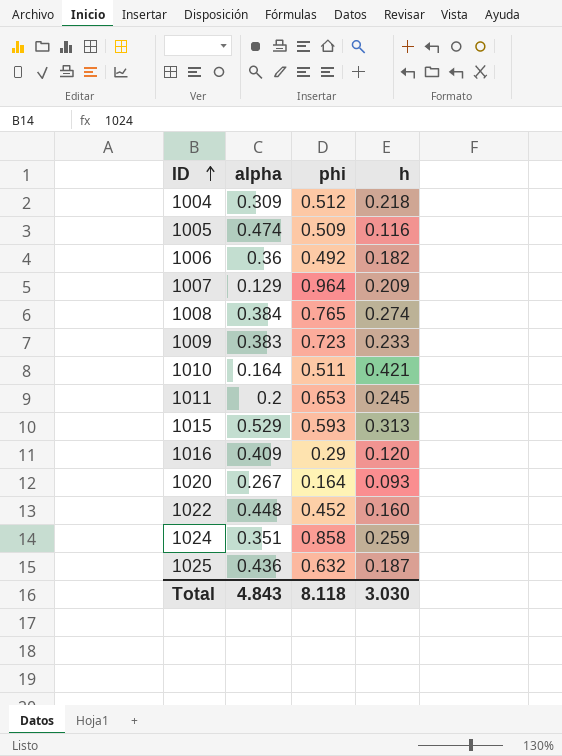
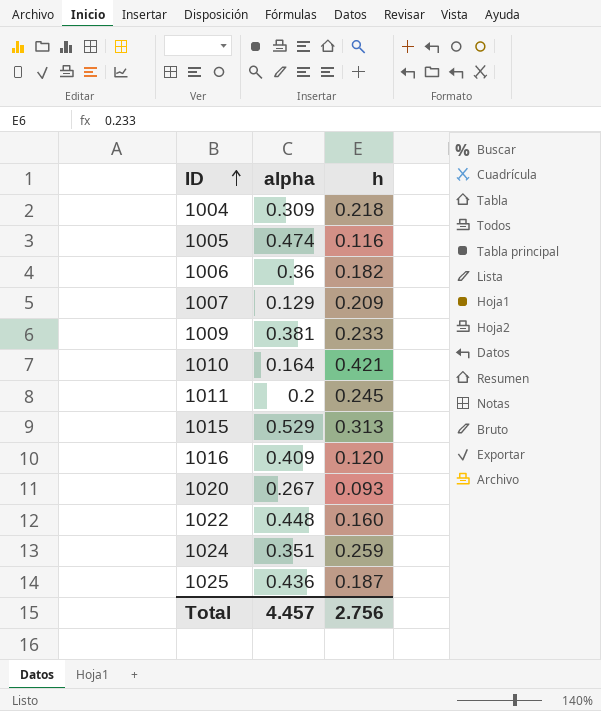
column phi | position: 3 -> none
row 1008: 0.384 | 0.765 | 0.274 -> none
1009 | alpha: 0.383 -> 0.381
Total | alpha: 4.843 -> 4.457
Total | h: 3.030 -> 2.756

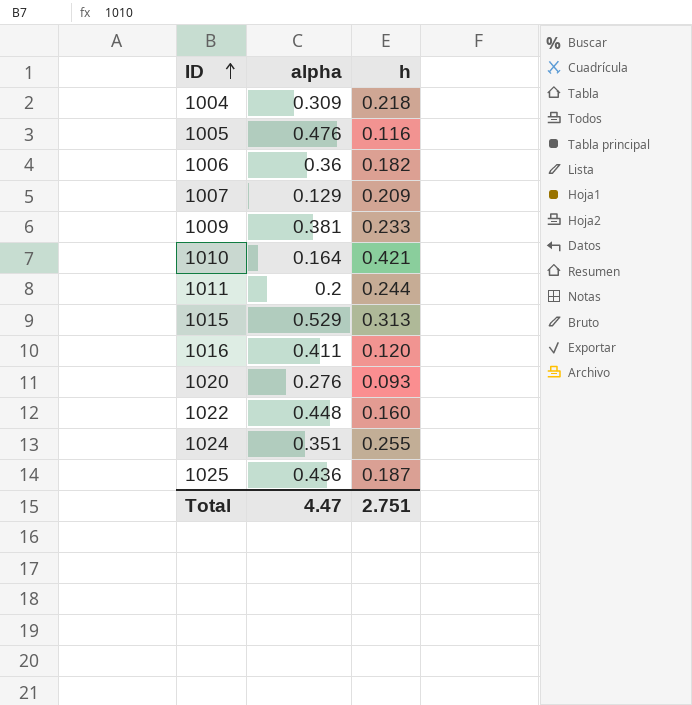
1005 | alpha: 0.474 -> 0.476
1011 | h: 0.245 -> 0.244
1016 | alpha: 0.409 -> 0.411
1020 | alpha: 0.267 -> 0.276
1024 | h: 0.259 -> 0.255
Total | alpha: 4.457 -> 4.47
Total | h: 2.756 -> 2.751

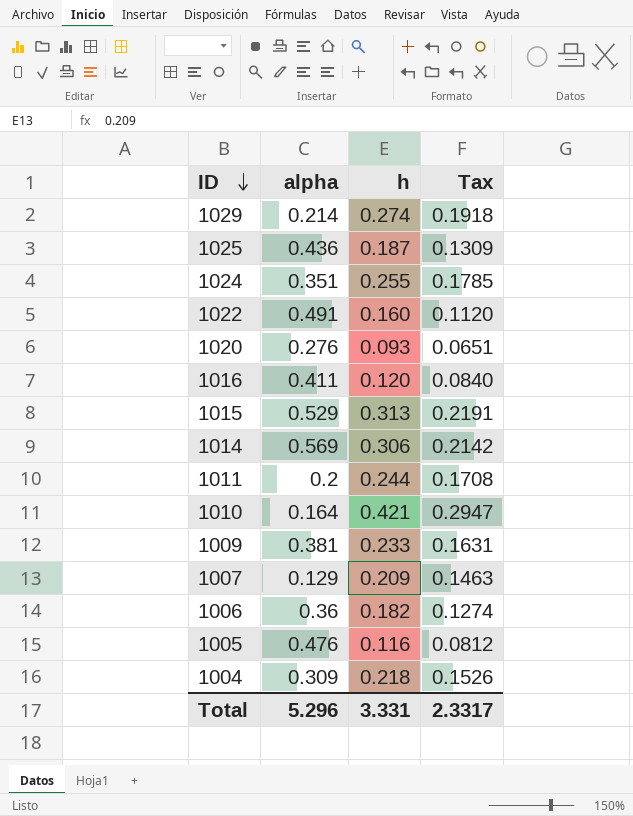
row order: ID ascending -> ID descending
column Tax | formula: none -> [h] * 0.7
row 1029: none -> 0.214 | 0.274 | 0.1918
1022 | alpha: 0.448 -> 0.491
row 1014: none -> 0.569 | 0.306 | 0.2142
Total | alpha: 4.47 -> 5.296
Total | h: 2.751 -> 3.331

